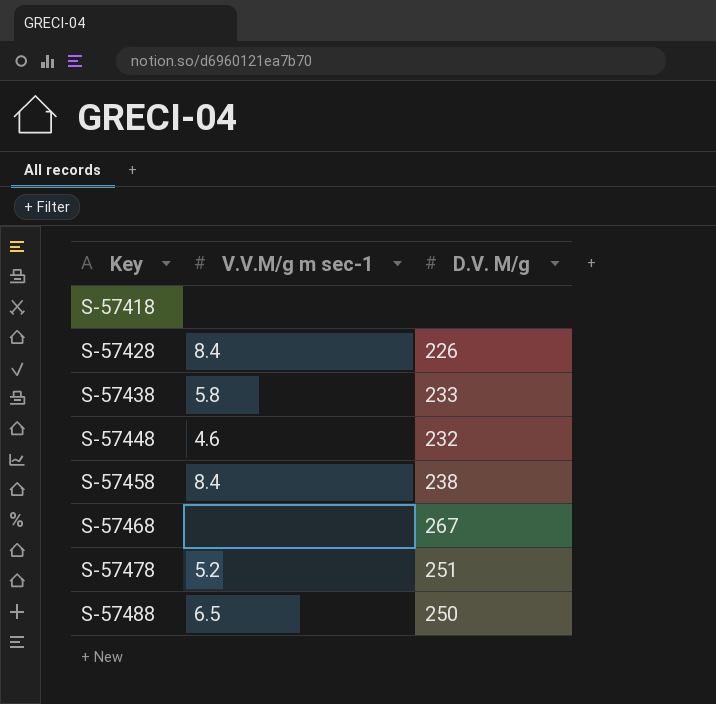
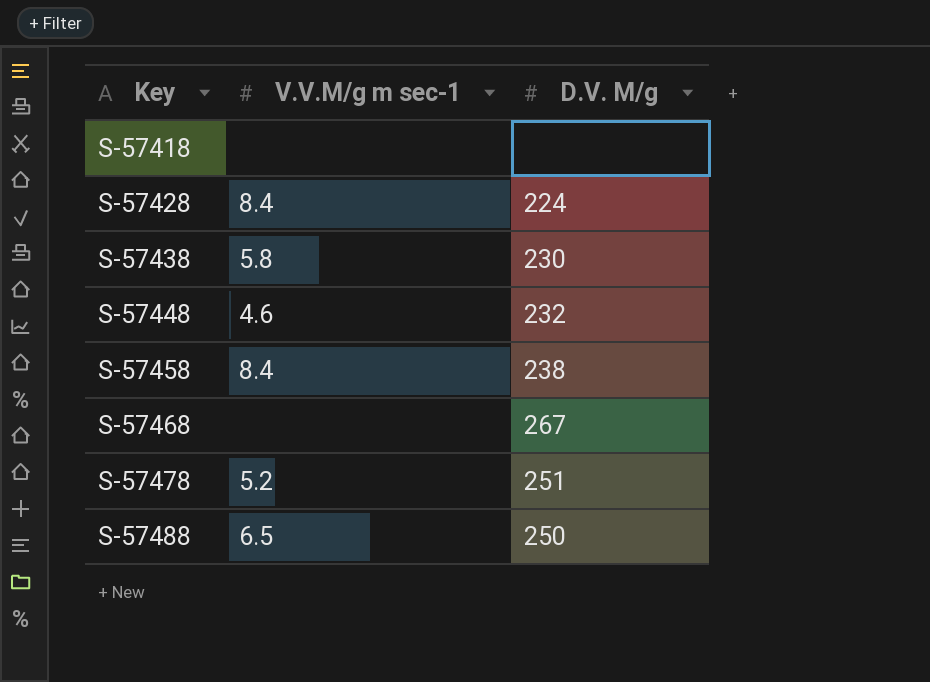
S-57428 | D.V. M/g: 226 -> 224
S-57438 | D.V. M/g: 233 -> 230

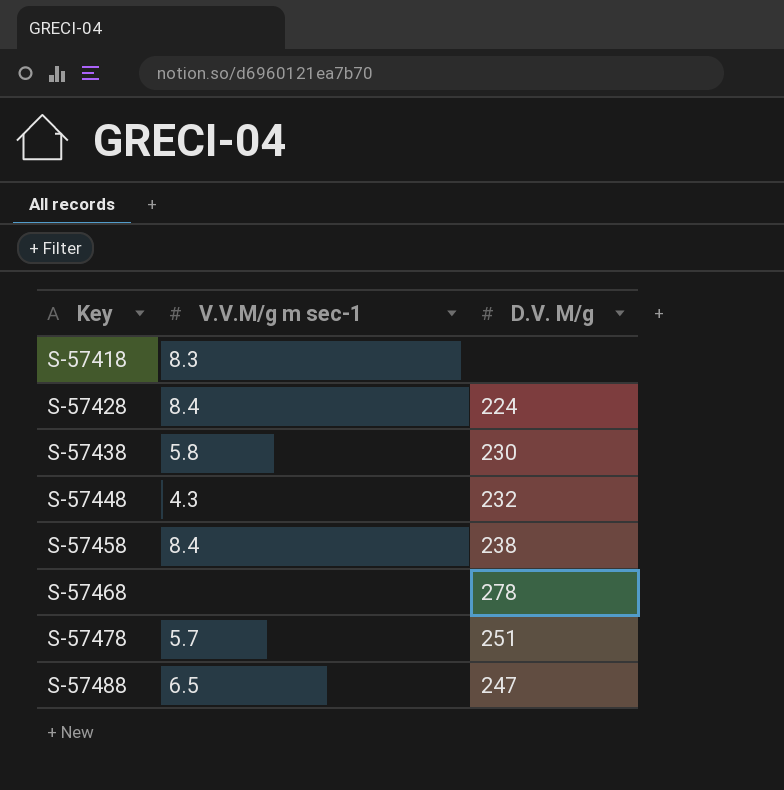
S-57418 | V.V.M/g m sec-1: none -> 8.3
S-57448 | V.V.M/g m sec-1: 4.6 -> 4.3
S-57468 | D.V. M/g: 267 -> 278
S-57478 | V.V.M/g m sec-1: 5.2 -> 5.7
S-57488 | D.V. M/g: 250 -> 247

